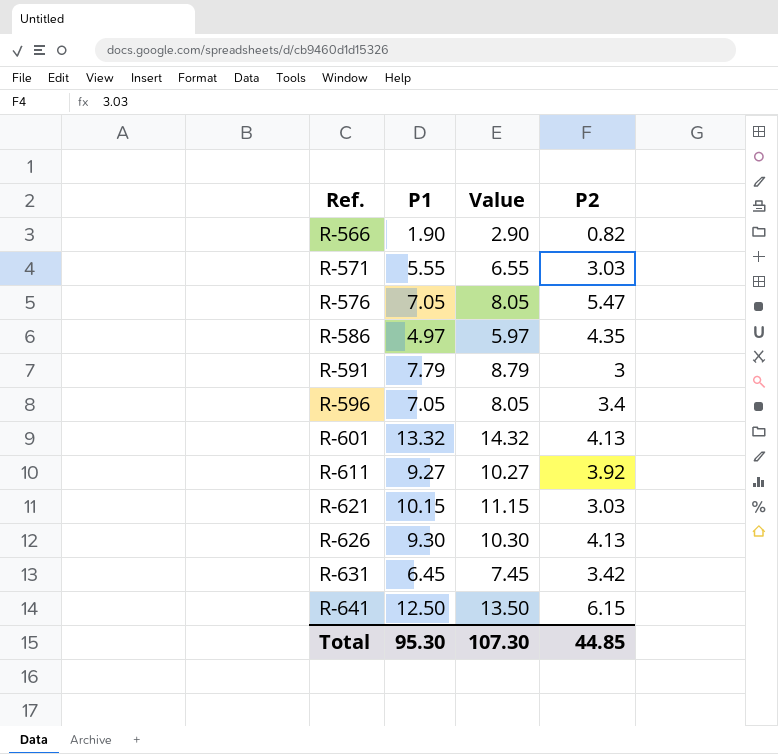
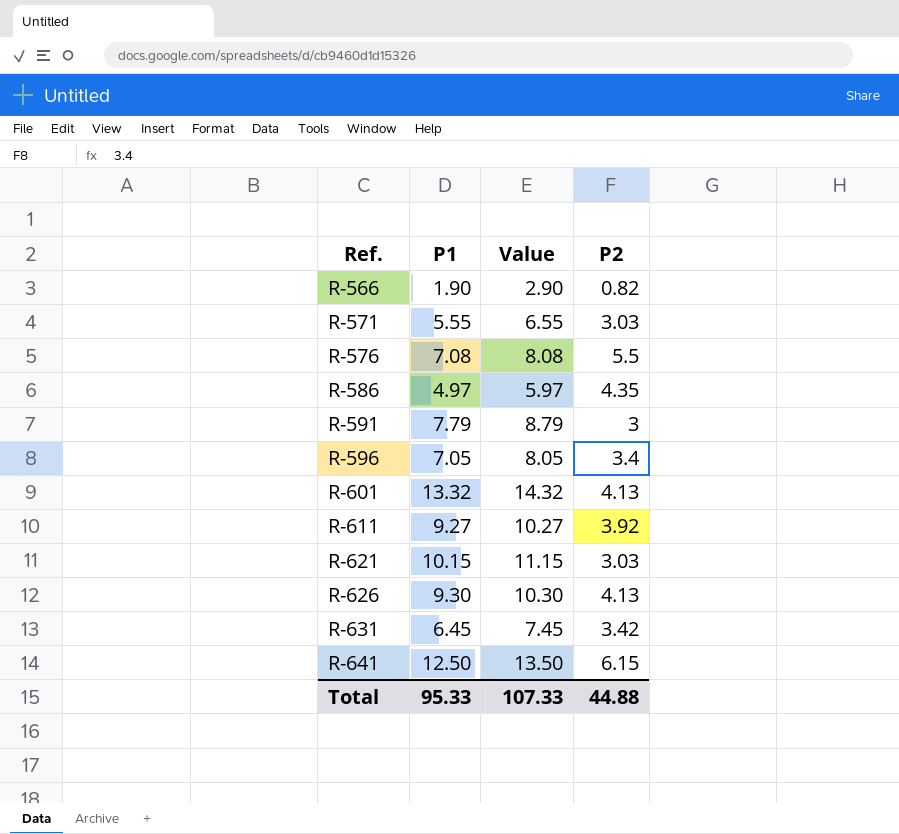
R-576 | P1: 7.05 -> 7.08
R-576 | Value: 8.05 -> 8.08
R-576 | P2: 5.47 -> 5.5
Total | P1: 95.30 -> 95.33
Total | Value: 107.30 -> 107.33
Total | P2: 44.85 -> 44.88

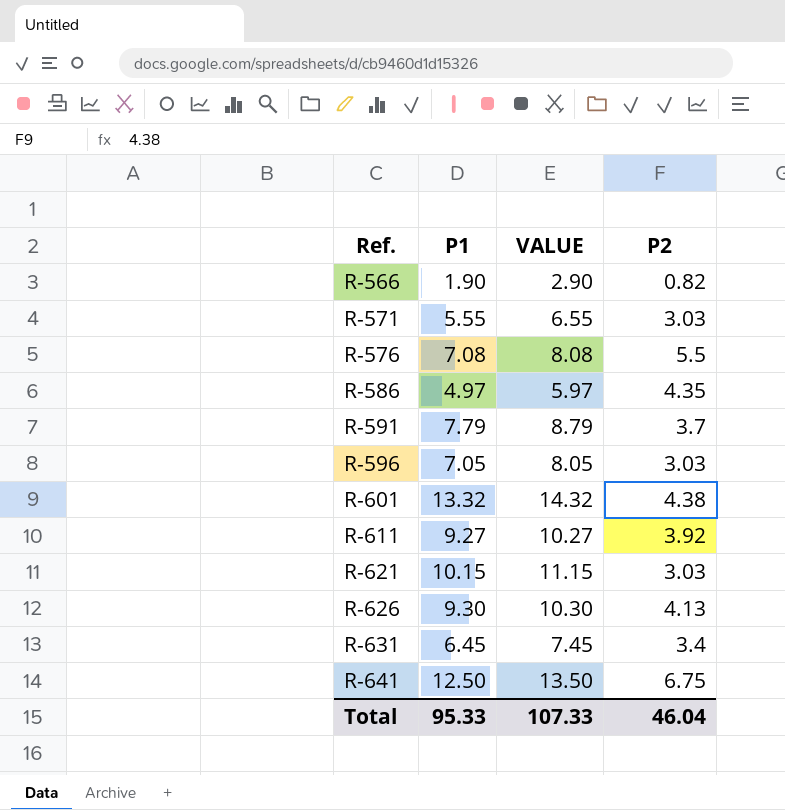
column name: Value -> VALUE
R-591 | P2: 3 -> 3.7
R-596 | P2: 3.4 -> 3.03
R-601 | P2: 4.13 -> 4.38
R-631 | P2: 3.42 -> 3.4
R-641 | P2: 6.15 -> 6.75
Total | P2: 44.88 -> 46.04

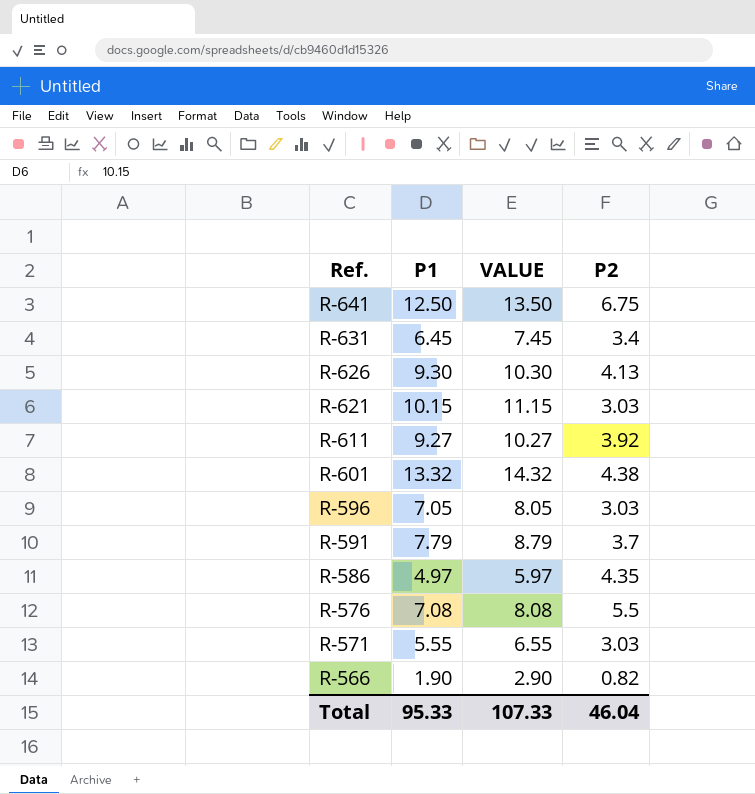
row order: Ref. ascending -> Ref. descending

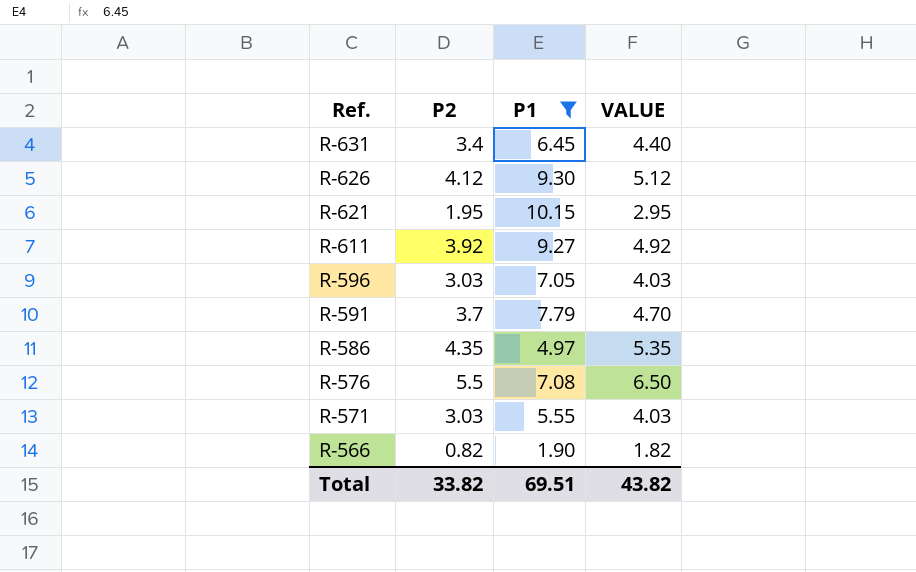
filter: none -> P1 <= 10.15
column P2 | position: 4 -> 2
column VALUE | formula: [P1] + 1 -> [P2] + 1
R-626 | P2: 4.13 -> 4.12
R-621 | P2: 3.03 -> 1.95
Total | P2: 46.04 -> 33.82
Total | P1: 95.33 -> 69.51
Total | VALUE: 107.33 -> 43.82

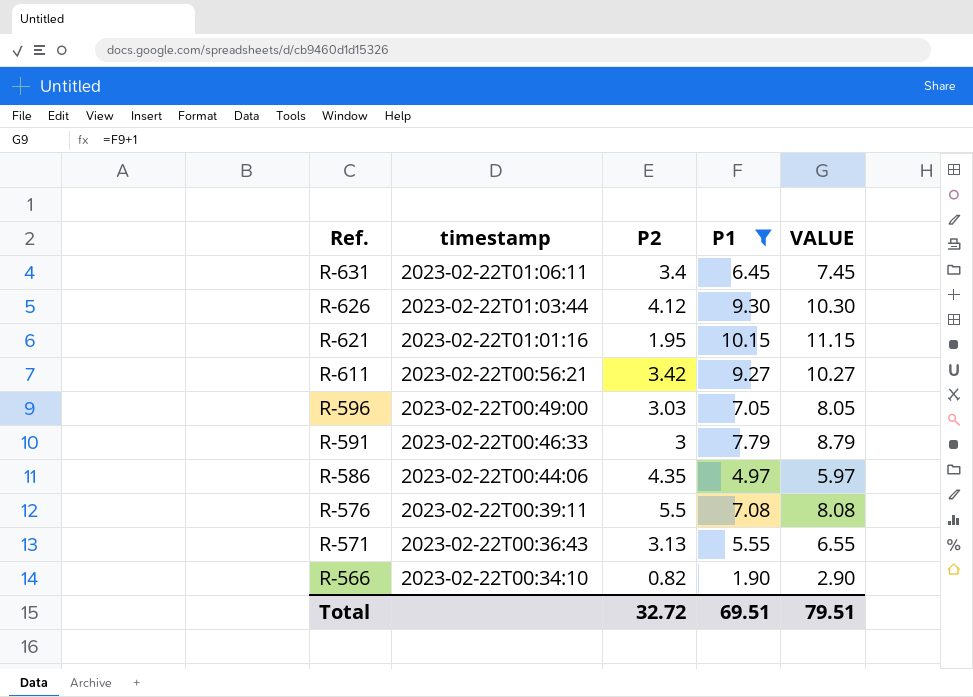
column timestamp | position: none -> 2
column VALUE | formula: [P2] + 1 -> [P1] + 1
R-611 | P2: 3.92 -> 3.42
R-591 | P2: 3.7 -> 3
R-571 | P2: 3.03 -> 3.13
Total | P2: 33.82 -> 32.72
Total | VALUE: 43.82 -> 79.51

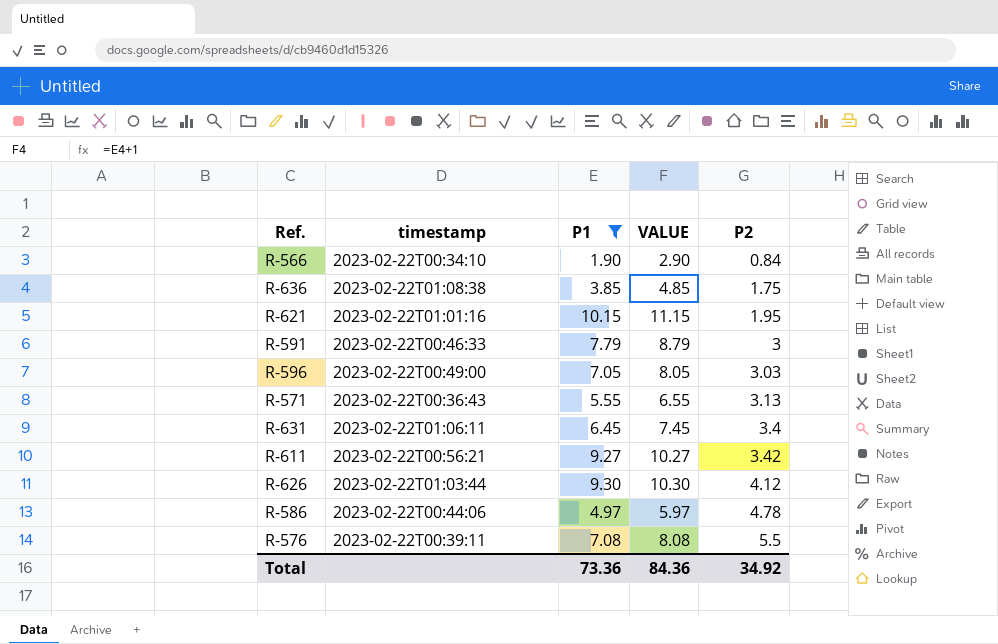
row order: Ref. descending -> P2 ascending
column P2 | position: 3 -> 5
R-566 | P2: 0.82 -> 0.84
row R-636: none -> 2023-02-22T01:08:38 | 3.85 | 4.85 | 1.75
R-586 | P2: 4.35 -> 4.78
Total | P1: 69.51 -> 73.36
Total | VALUE: 79.51 -> 84.36
Total | P2: 32.72 -> 34.92

